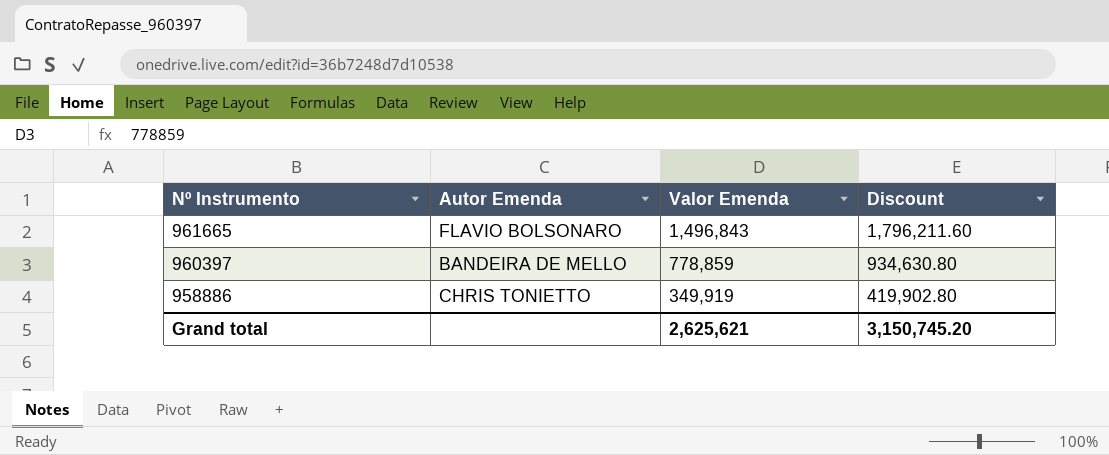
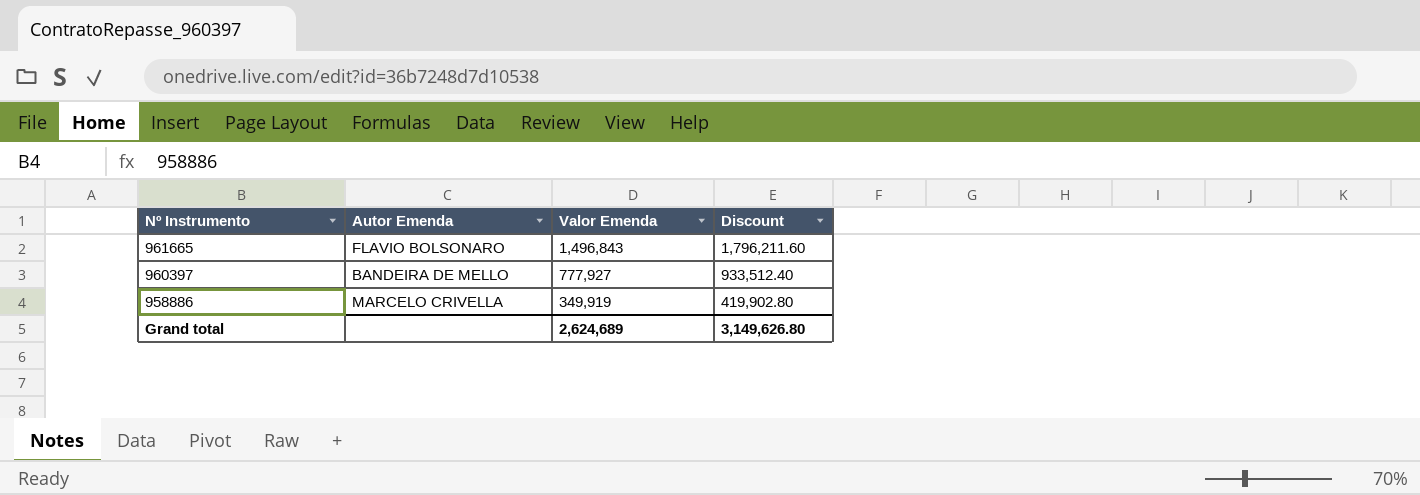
960397 | Valor Emenda: 778,859 -> 777,927
960397 | Discount: 934,630.80 -> 933,512.40
958886 | Autor Emenda: CHRIS TONIETTO -> MARCELO CRIVELLA
Grand total | Valor Emenda: 2,625,621 -> 2,624,689
Grand total | Discount: 3,150,745.20 -> 3,149,626.80

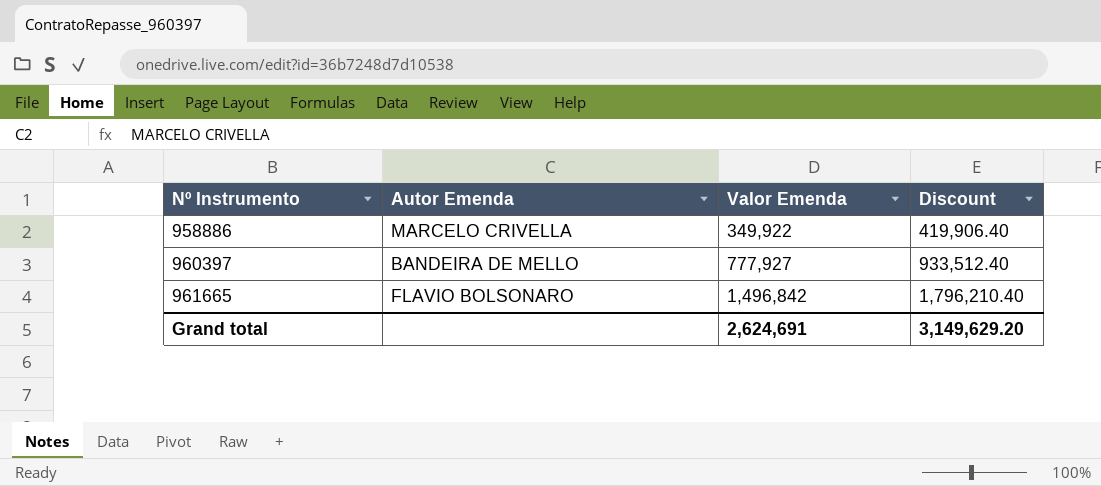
row order: Nº Instrumento descending -> Nº Instrumento ascending
958886 | Valor Emenda: 349,919 -> 349,922
958886 | Discount: 419,902.80 -> 419,906.40
961665 | Valor Emenda: 1,496,843 -> 1,496,842
961665 | Discount: 1,796,211.60 -> 1,796,210.40
Grand total | Valor Emenda: 2,624,689 -> 2,624,691
Grand total | Discount: 3,149,626.80 -> 3,149,629.20

